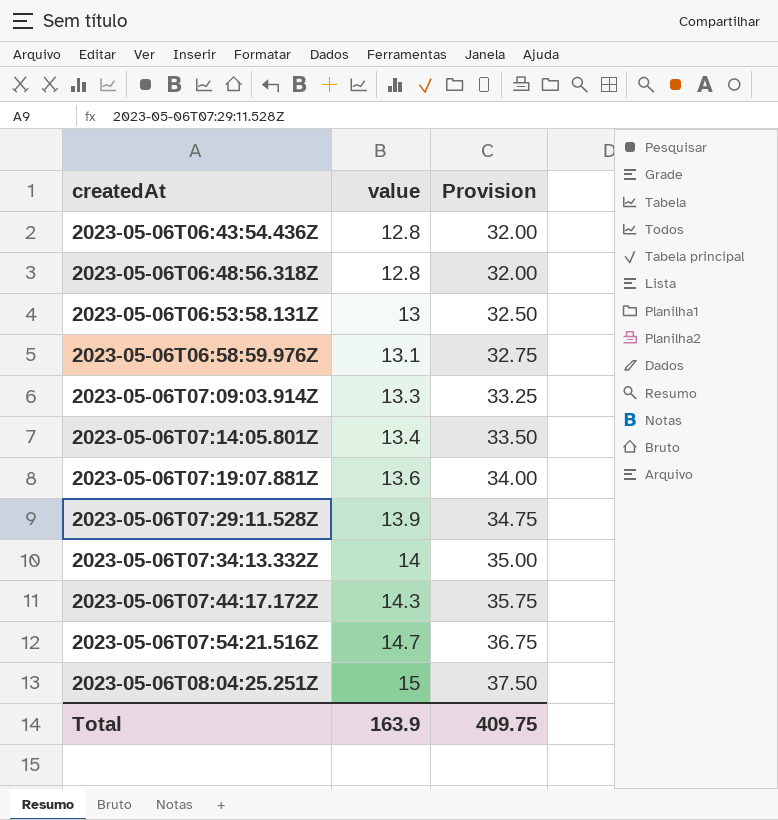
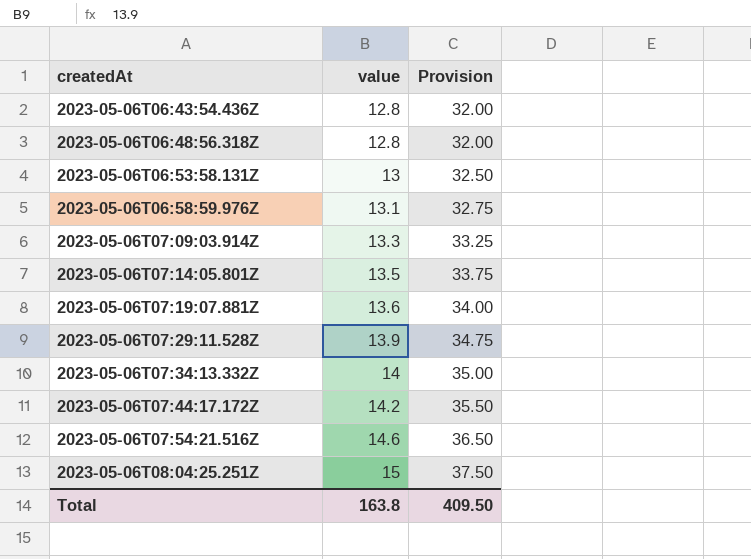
2023-05-06T07:14:05.801Z | value: 13.4 -> 13.5
2023-05-06T07:14:05.801Z | Provision: 33.50 -> 33.75
2023-05-06T07:44:17.172Z | value: 14.3 -> 14.2
2023-05-06T07:44:17.172Z | Provision: 35.75 -> 35.50
2023-05-06T07:54:21.516Z | value: 14.7 -> 14.6
2023-05-06T07:54:21.516Z | Provision: 36.75 -> 36.50
Total | value: 163.9 -> 163.8
Total | Provision: 409.75 -> 409.50

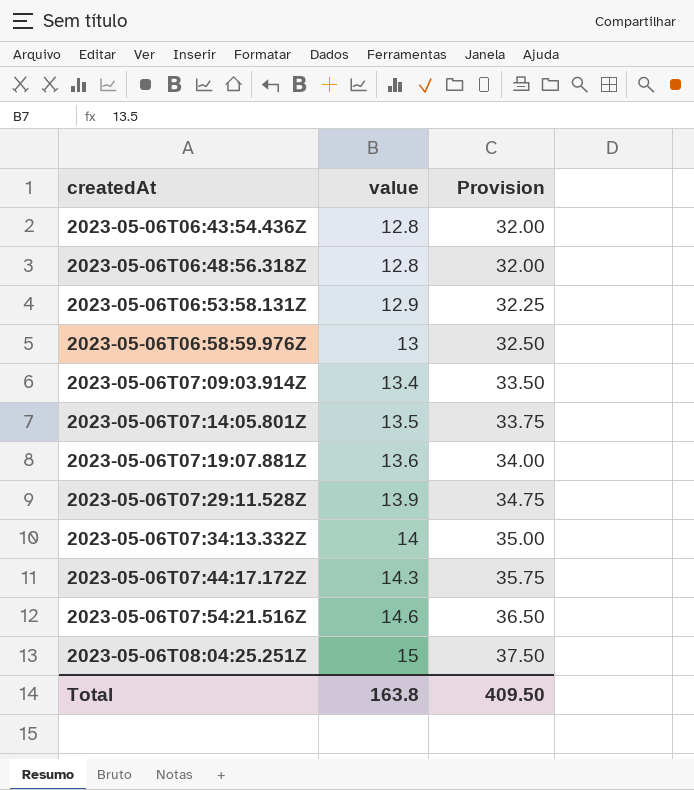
2023-05-06T06:53:58.131Z | value: 13 -> 12.9
2023-05-06T06:53:58.131Z | Provision: 32.50 -> 32.25
2023-05-06T06:58:59.976Z | value: 13.1 -> 13
2023-05-06T06:58:59.976Z | Provision: 32.75 -> 32.50
2023-05-06T07:09:03.914Z | value: 13.3 -> 13.4
2023-05-06T07:09:03.914Z | Provision: 33.25 -> 33.50
2023-05-06T07:44:17.172Z | value: 14.2 -> 14.3
2023-05-06T07:44:17.172Z | Provision: 35.50 -> 35.75

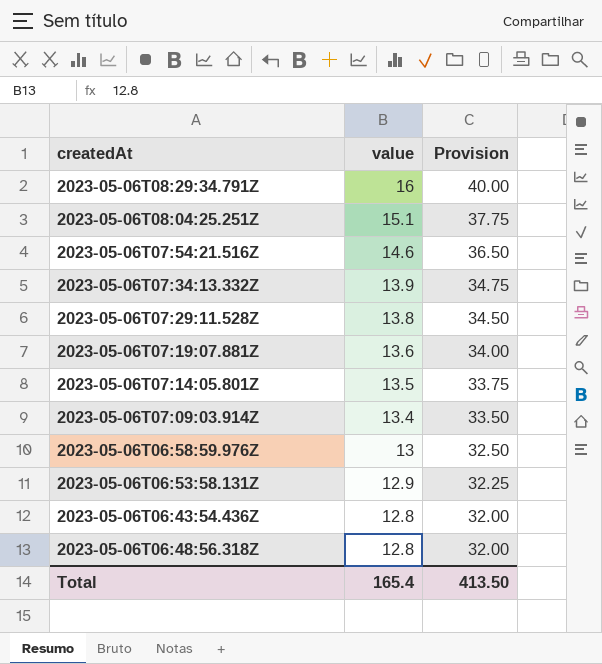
row order: createdAt ascending -> value descending
row 2023-05-06T07:44:17.172Z: 14.3 | 35.75 -> none
row 2023-05-06T08:29:34.791Z: none -> 16 | 40.00
2023-05-06T08:04:25.251Z | value: 15 -> 15.1
2023-05-06T08:04:25.251Z | Provision: 37.50 -> 37.75
2023-05-06T07:34:13.332Z | value: 14 -> 13.9
2023-05-06T07:34:13.332Z | Provision: 35.00 -> 34.75
2023-05-06T07:29:11.528Z | value: 13.9 -> 13.8
2023-05-06T07:29:11.528Z | Provision: 34.75 -> 34.50
Total | value: 163.8 -> 165.4
Total | Provision: 409.50 -> 413.50

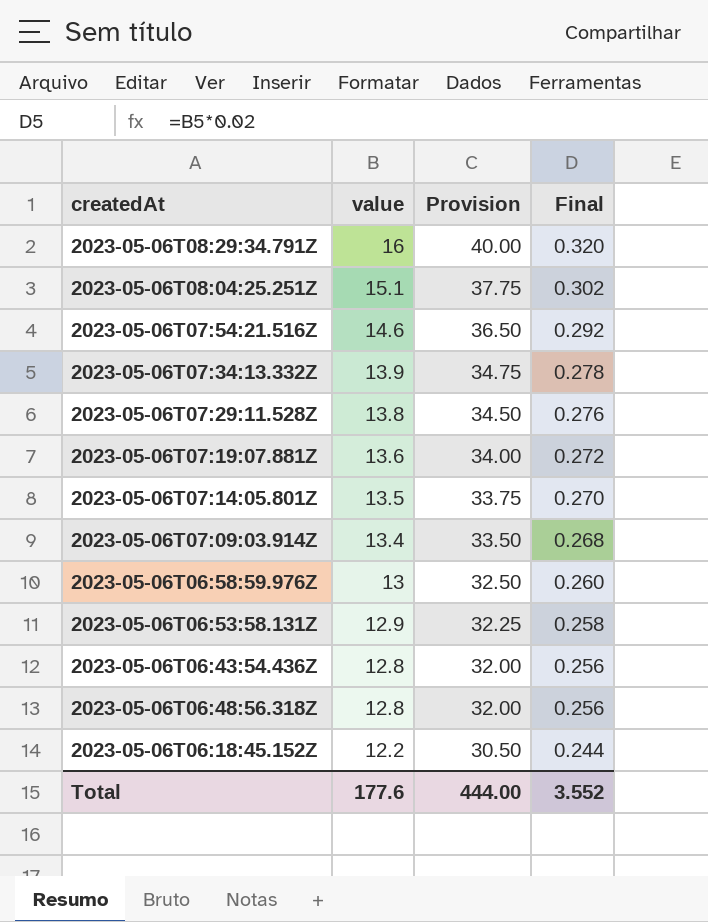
column Final | formula: none -> [value] * 0.02
row 2023-05-06T06:18:45.152Z: none -> 12.2 | 30.50 | 0.244
Total | value: 165.4 -> 177.6
Total | Provision: 413.50 -> 444.00

